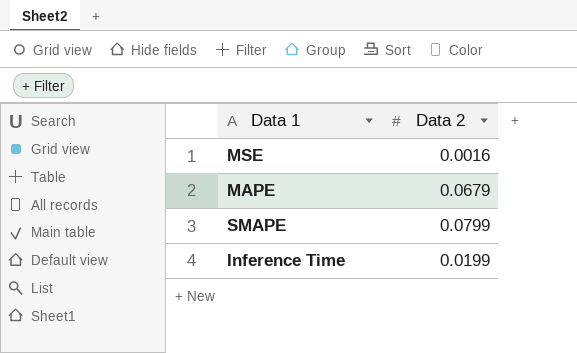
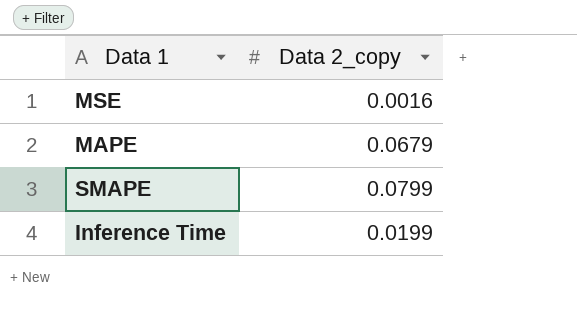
column name: Data 2 -> Data 2_copy

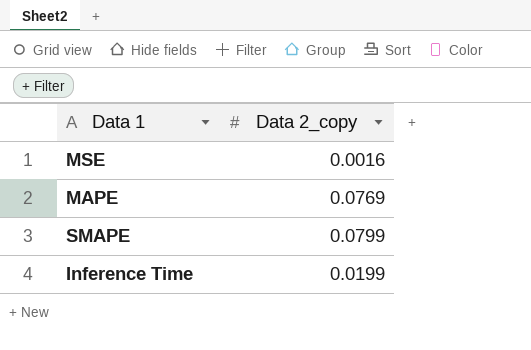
MAPE | Data 2_copy: 0.0679 -> 0.0769

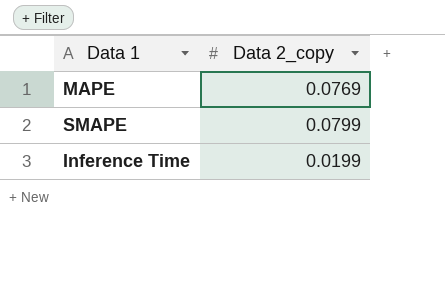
row MSE: 0.0016 -> none

